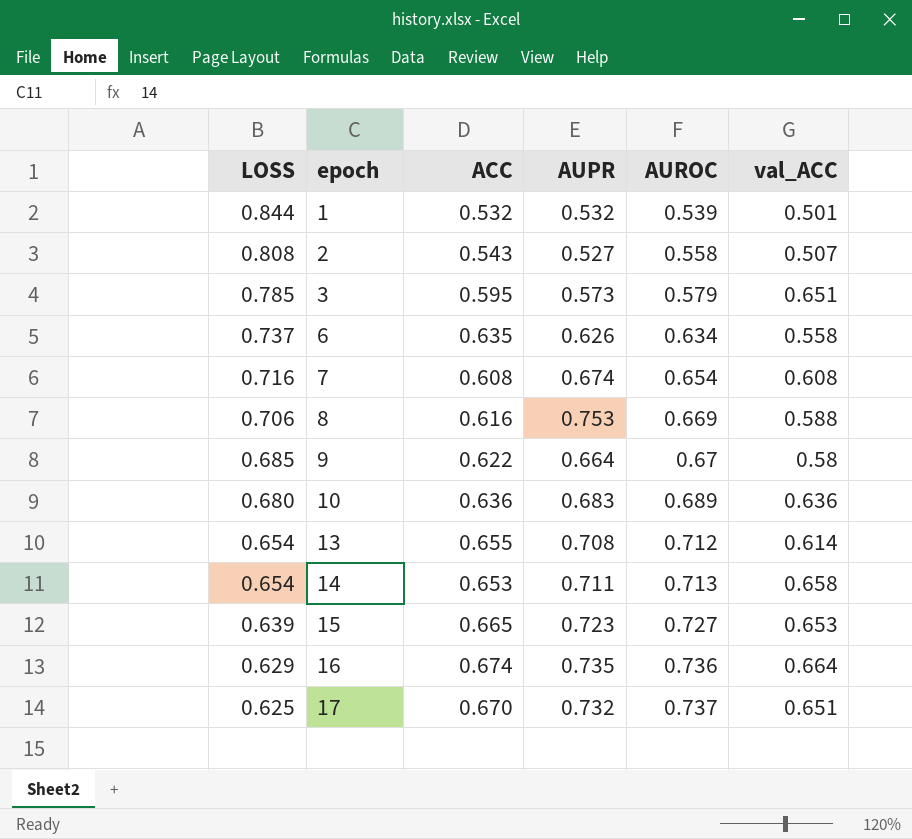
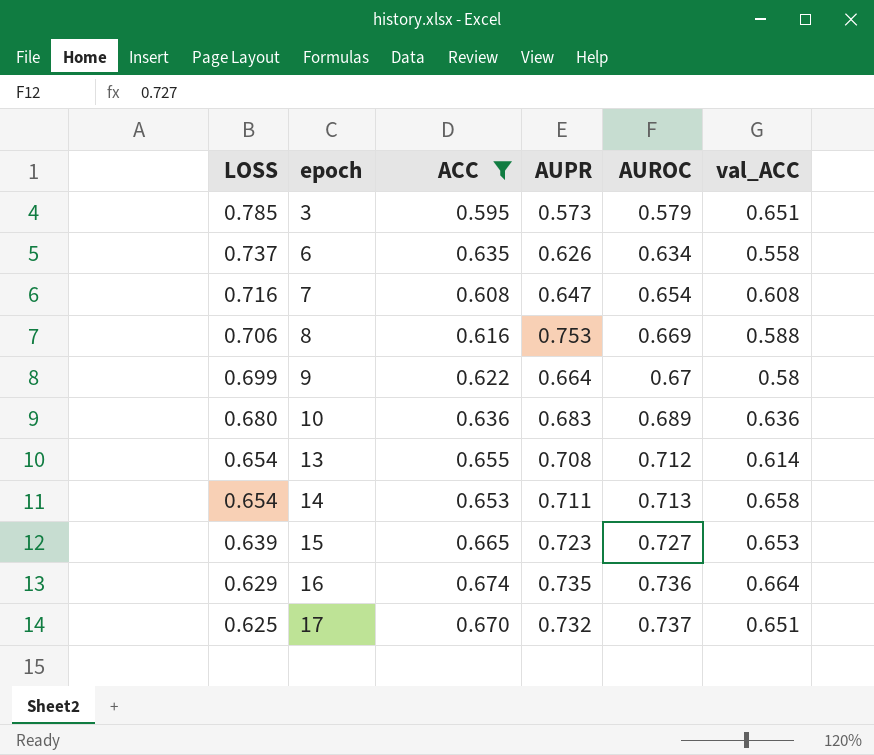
filter: none -> ACC >= 0.595
7 | AUPR: 0.674 -> 0.647
9 | LOSS: 0.685 -> 0.699

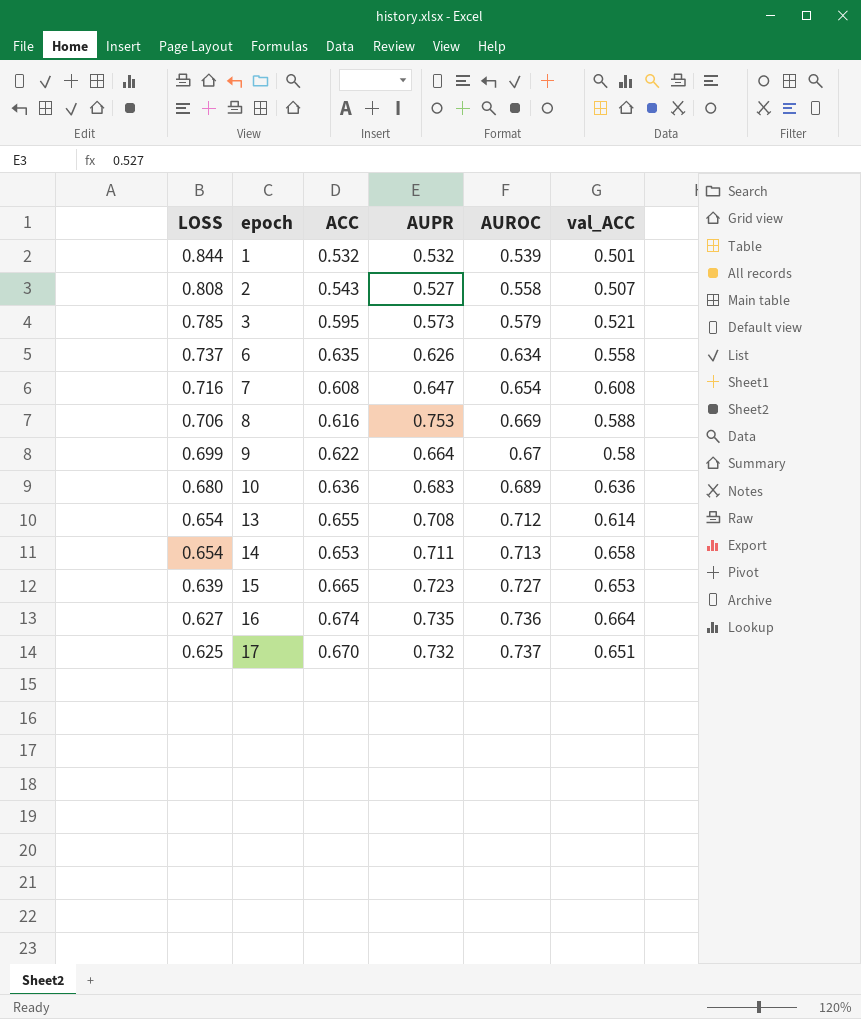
filter: ACC >= 0.595 -> none
3 | val_ACC: 0.651 -> 0.521
16 | LOSS: 0.629 -> 0.627

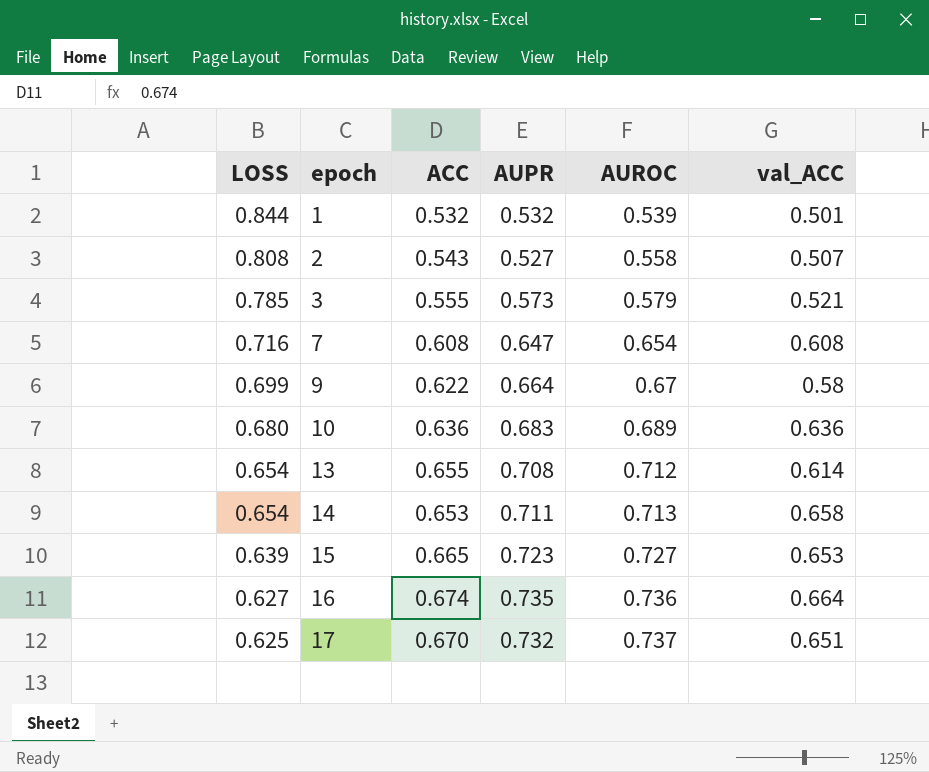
row 6: 0.737 | 0.635 | 0.626 | 0.634 | 0.558 -> none
row 8: 0.706 | 0.616 | 0.753 | 0.669 | 0.588 -> none
3 | ACC: 0.595 -> 0.555

